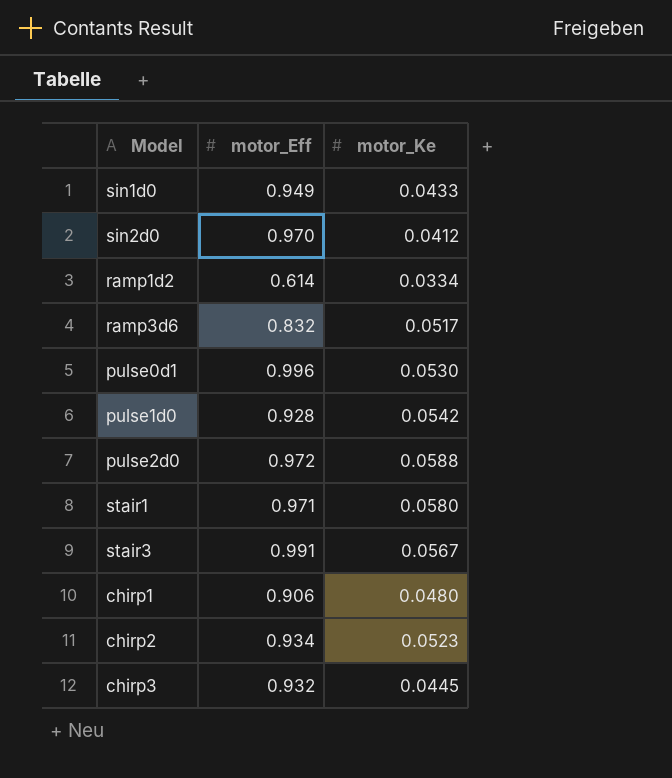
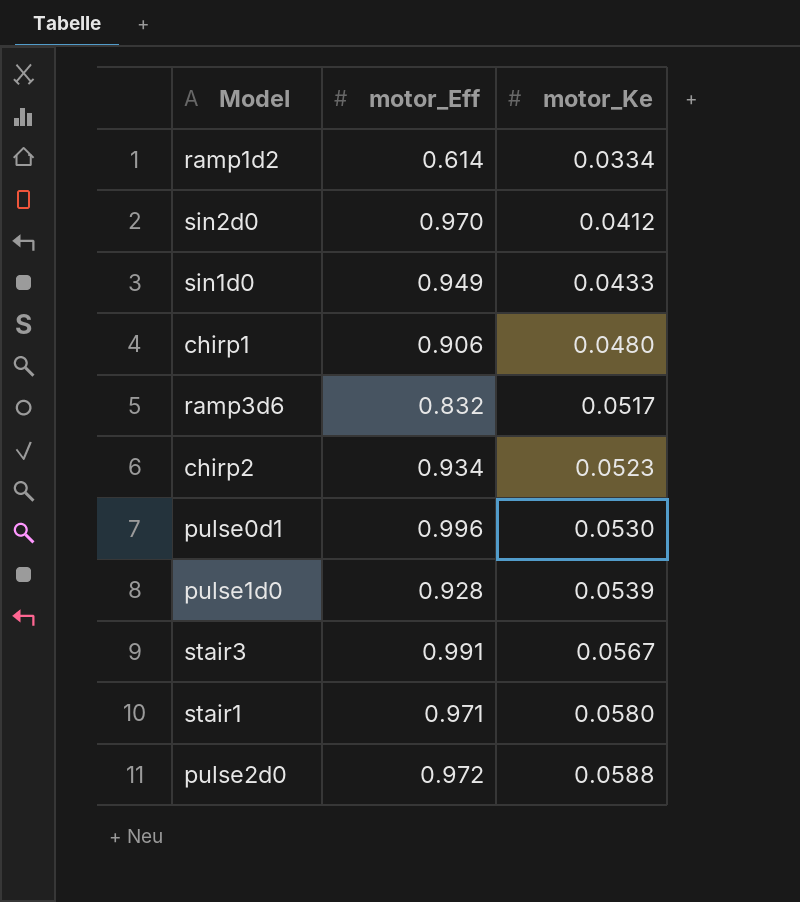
row order: none -> motor_Ke ascending
row chirp3: 0.932 | 0.0445 -> none
pulse1d0 | motor_Ke: 0.0542 -> 0.0539

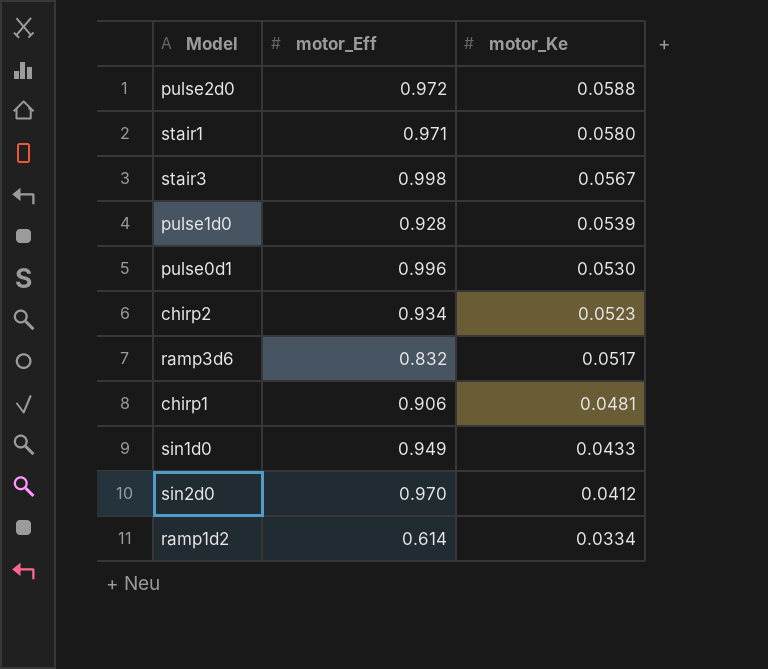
row order: motor_Ke ascending -> motor_Ke descending
stair3 | motor_Eff: 0.991 -> 0.998
chirp1 | motor_Ke: 0.0480 -> 0.0481

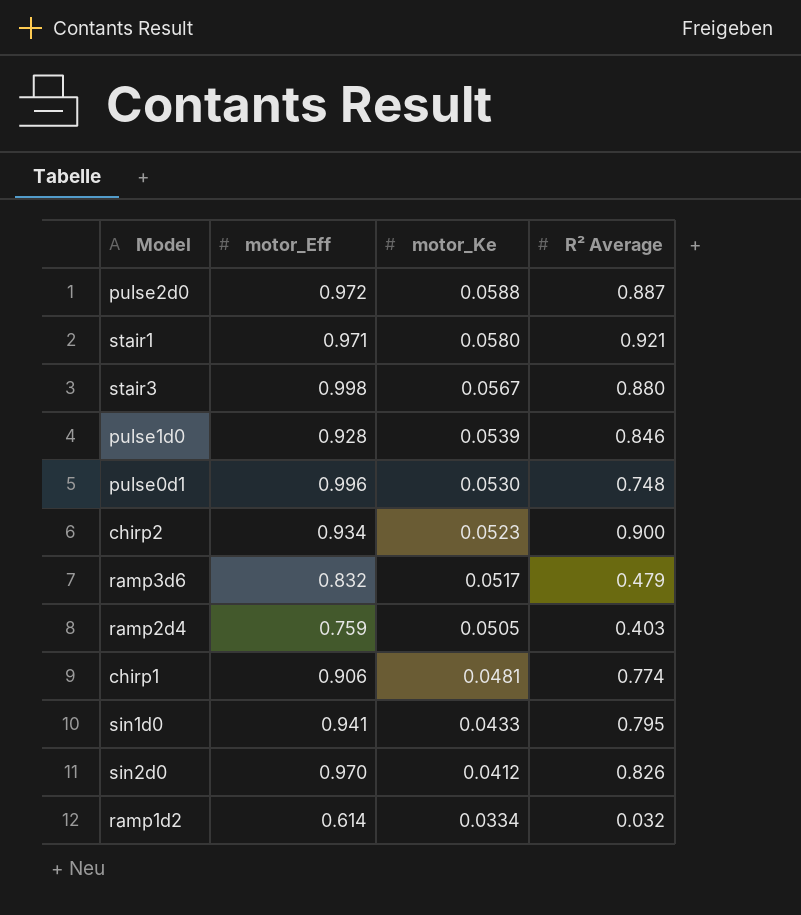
column R² Average | position: none -> 4
row ramp2d4: none -> 0.759 | 0.0505 | 0.403
sin1d0 | motor_Eff: 0.949 -> 0.941

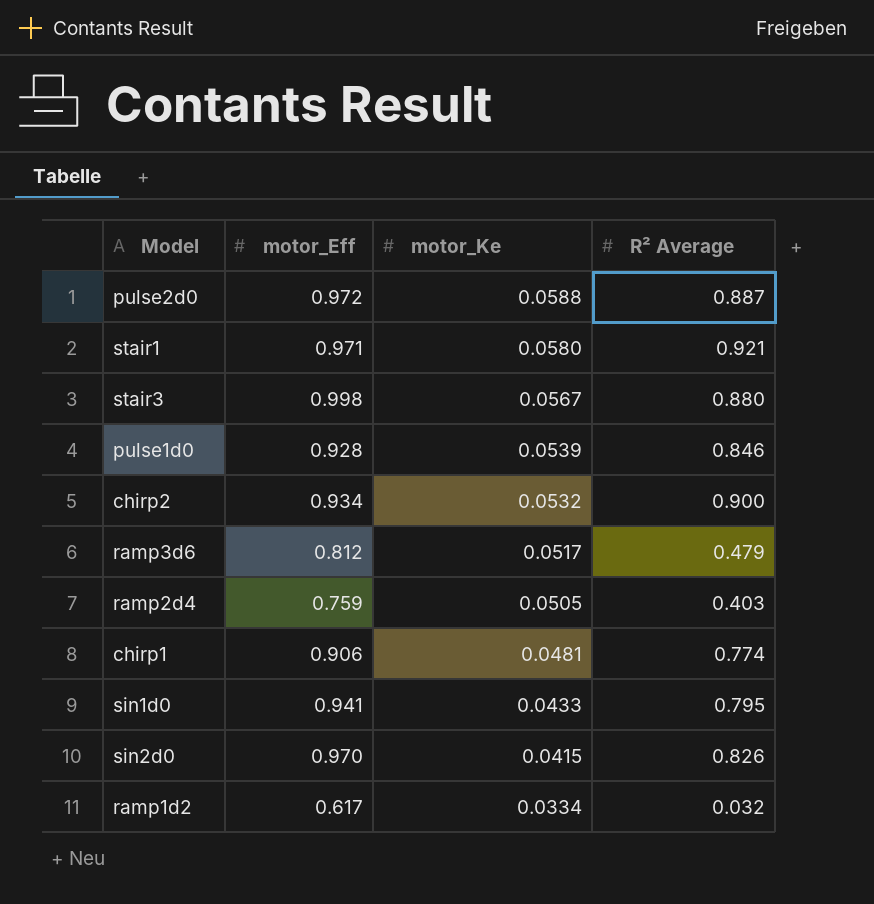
row pulse0d1: 0.996 | 0.0530 | 0.748 -> none
chirp2 | motor_Ke: 0.0523 -> 0.0532
ramp3d6 | motor_Eff: 0.832 -> 0.812
sin2d0 | motor_Ke: 0.0412 -> 0.0415
ramp1d2 | motor_Eff: 0.614 -> 0.617

